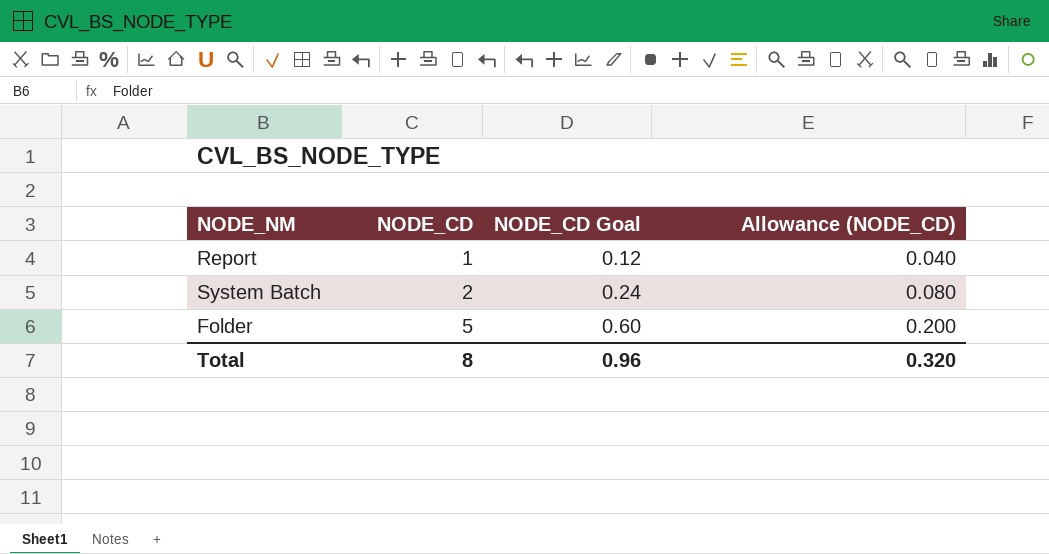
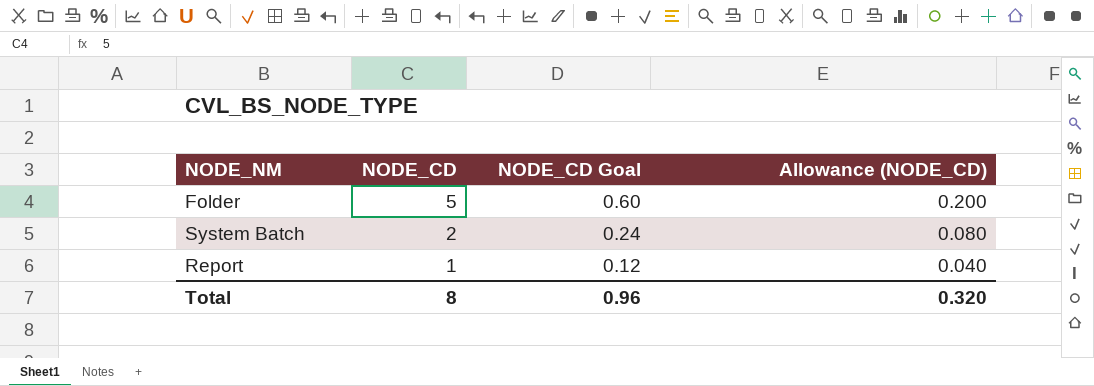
row order: NODE_CD ascending -> NODE_CD descending

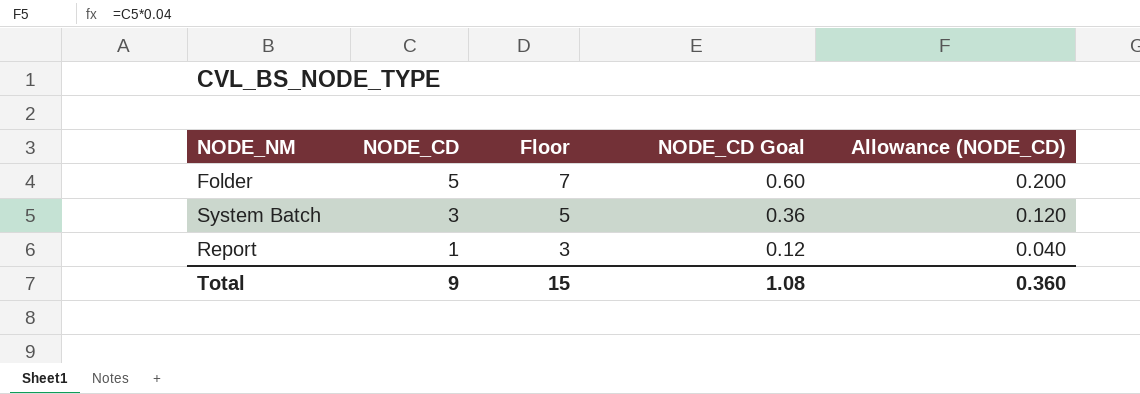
column Floor | formula: none -> [NODE_CD] + 2
System Batch | NODE_CD: 2 -> 3
System Batch | NODE_CD Goal: 0.24 -> 0.36
System Batch | Allowance (NODE_CD): 0.080 -> 0.120
Total | NODE_CD: 8 -> 9
Total | NODE_CD Goal: 0.96 -> 1.08
Total | Allowance (NODE_CD): 0.320 -> 0.360

